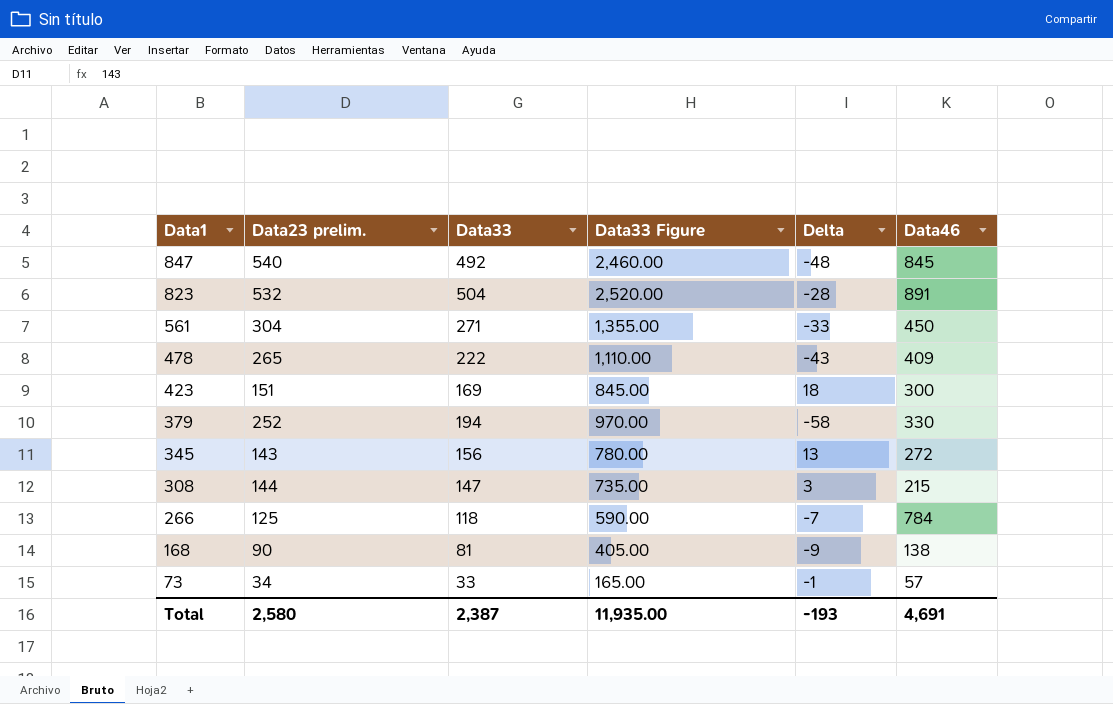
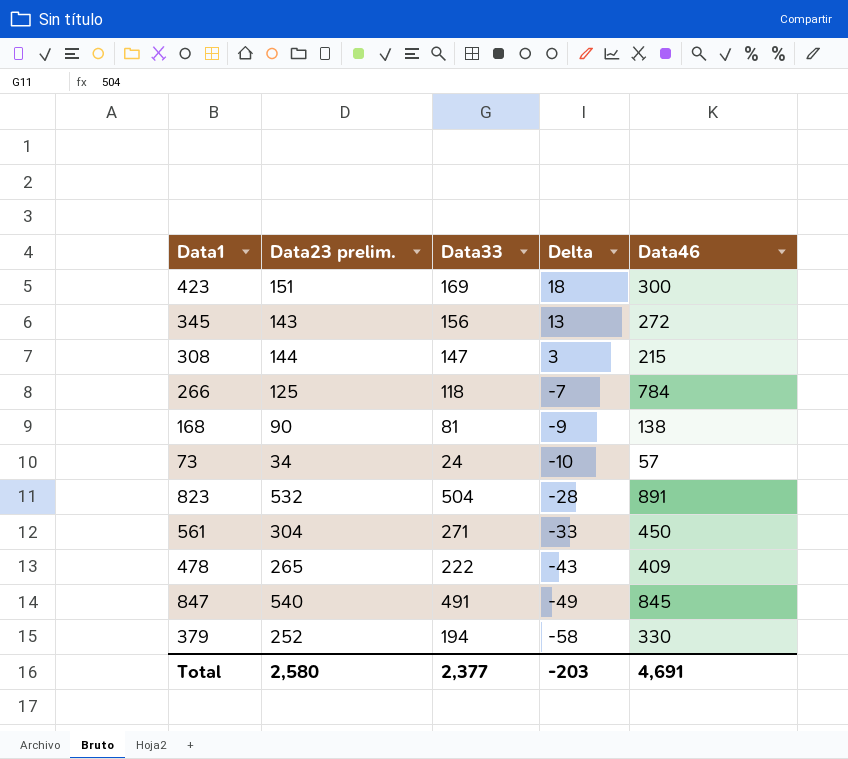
row order: Data1 descending -> Delta descending
column Data33 Figure | formula: [Data33] * 5 -> none
73 | Data33: 33 -> 24
73 | Delta: -1 -> -10
847 | Data33: 492 -> 491
847 | Delta: -48 -> -49
Total | Data33: 2,387 -> 2,377
Total | Delta: -193 -> -203

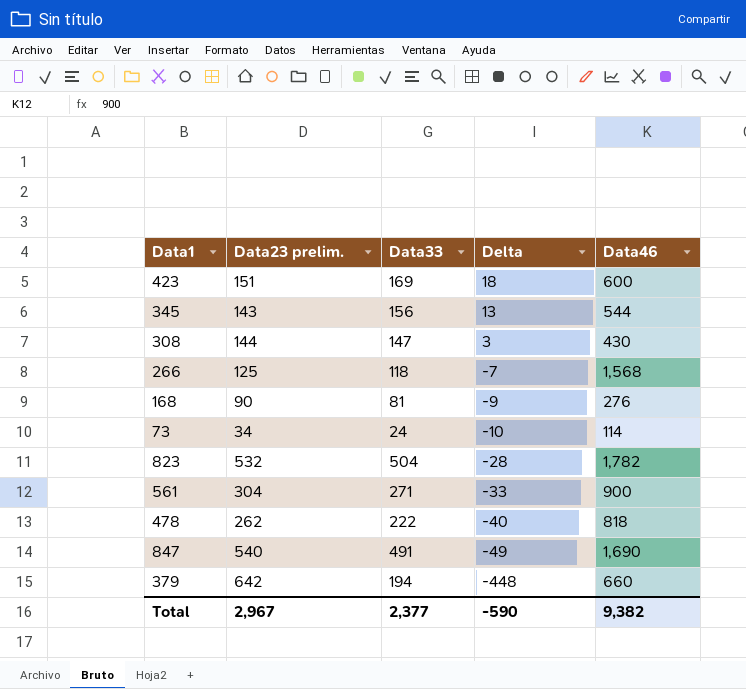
423 | Data46: 300 -> 600
345 | Data46: 272 -> 544
308 | Data46: 215 -> 430
266 | Data46: 784 -> 1,568
168 | Data46: 138 -> 276
73 | Data46: 57 -> 114
823 | Data46: 891 -> 1,782
561 | Data46: 450 -> 900
478 | Data23 prelim.: 265 -> 262
478 | Delta: -43 -> -40
478 | Data46: 409 -> 818
847 | Data46: 845 -> 1,690
379 | Data23 prelim.: 252 -> 642
379 | Delta: -58 -> -448
379 | Data46: 330 -> 660
Total | Data23 prelim.: 2,580 -> 2,967
Total | Delta: -203 -> -590
Total | Data46: 4,691 -> 9,382

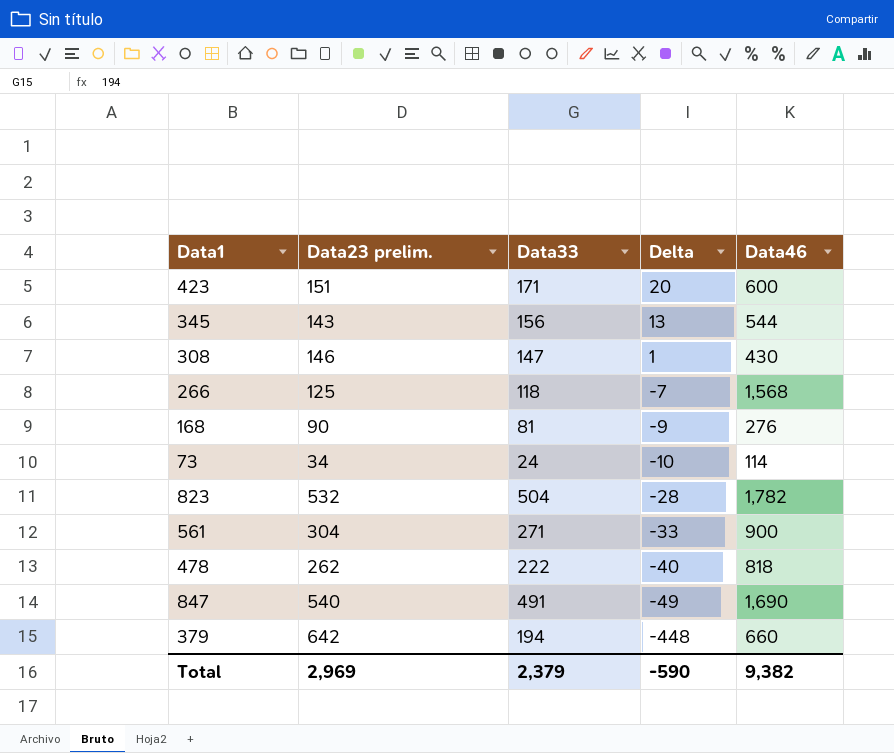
423 | Data33: 169 -> 171
423 | Delta: 18 -> 20
308 | Data23 prelim.: 144 -> 146
308 | Delta: 3 -> 1
Total | Data23 prelim.: 2,967 -> 2,969
Total | Data33: 2,377 -> 2,379

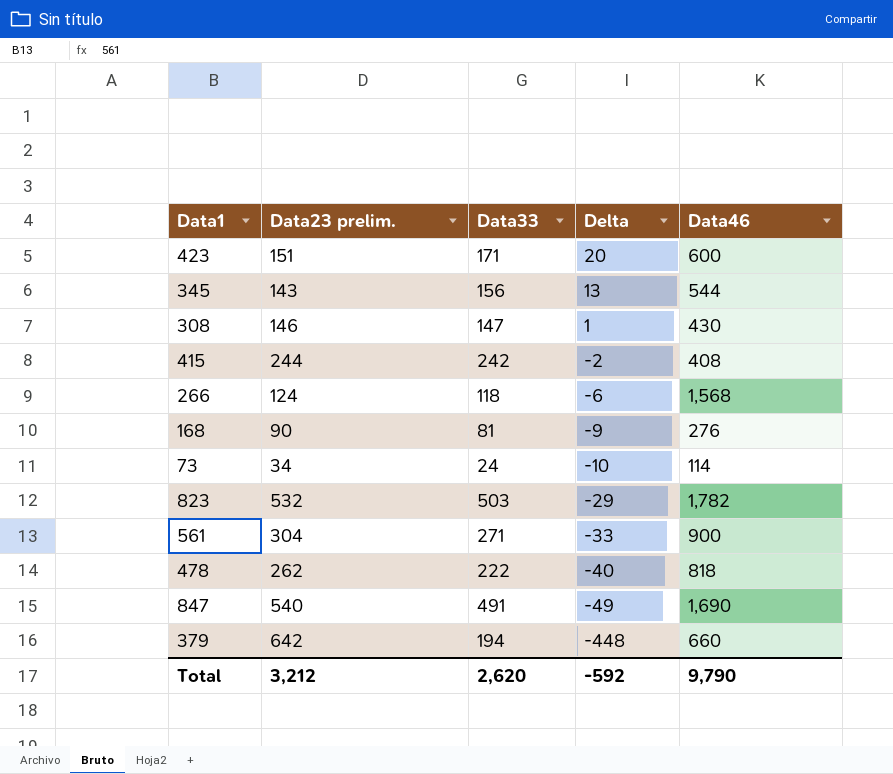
row 415: none -> 244 | 242 | -2 | 408
266 | Data23 prelim.: 125 -> 124
266 | Delta: -7 -> -6
823 | Data33: 504 -> 503
823 | Delta: -28 -> -29
Total | Data23 prelim.: 2,969 -> 3,212
Total | Data33: 2,379 -> 2,620
Total | Delta: -590 -> -592
Total | Data46: 9,382 -> 9,790

